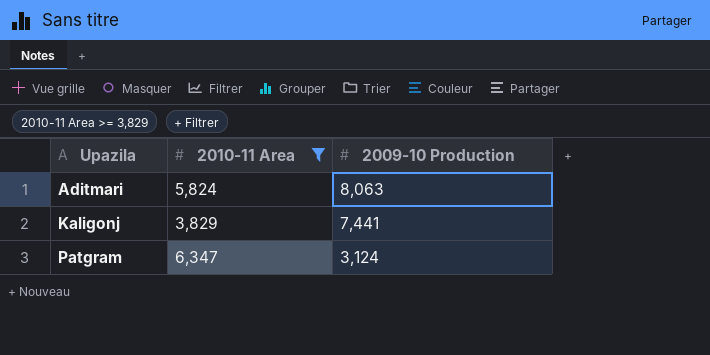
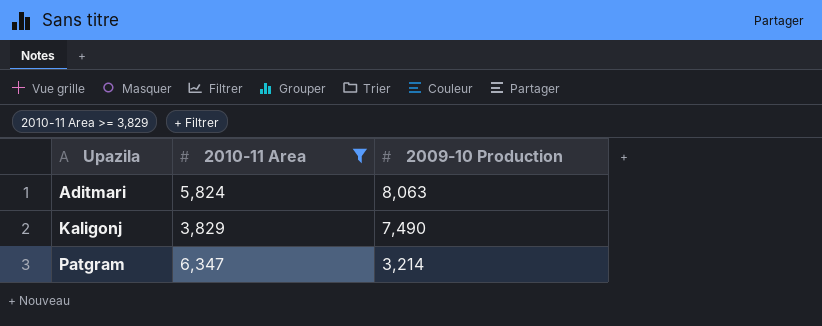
Kaligonj | 2009-10 Production: 7,441 -> 7,490
Patgram | 2009-10 Production: 3,124 -> 3,214

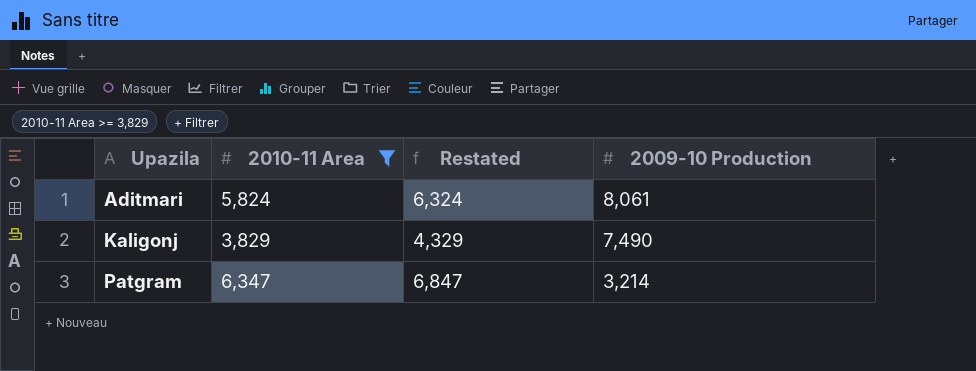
column Restated | formula: none -> [2010-11 Area] + 500
Aditmari | 2009-10 Production: 8,063 -> 8,061

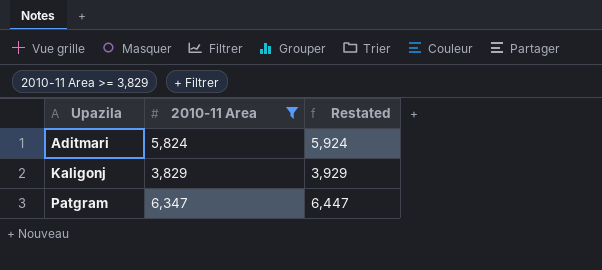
column 2009-10 Production | position: 4 -> none
column Restated | formula: [2010-11 Area] + 500 -> [2010-11 Area] + 100

